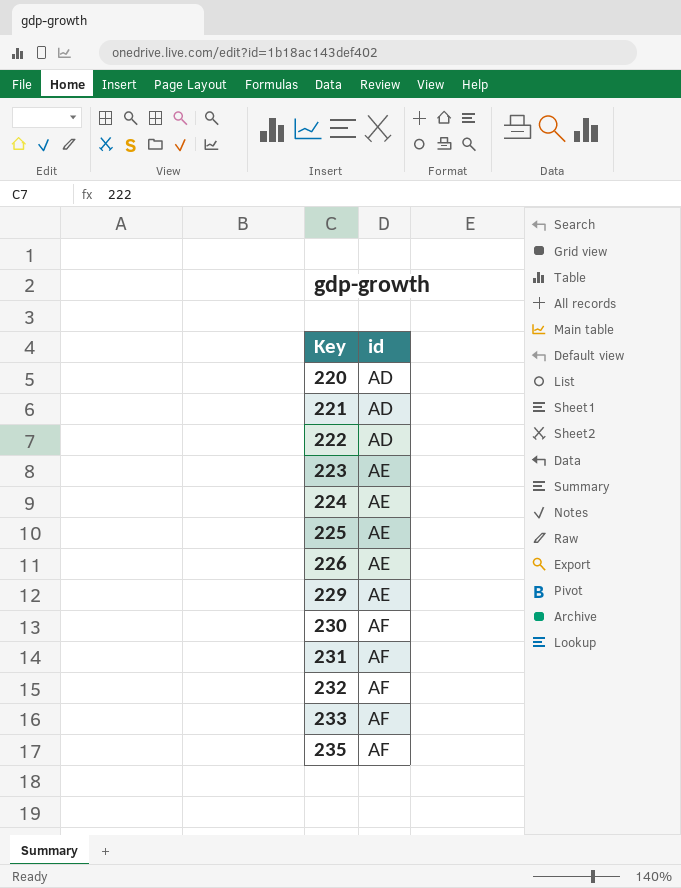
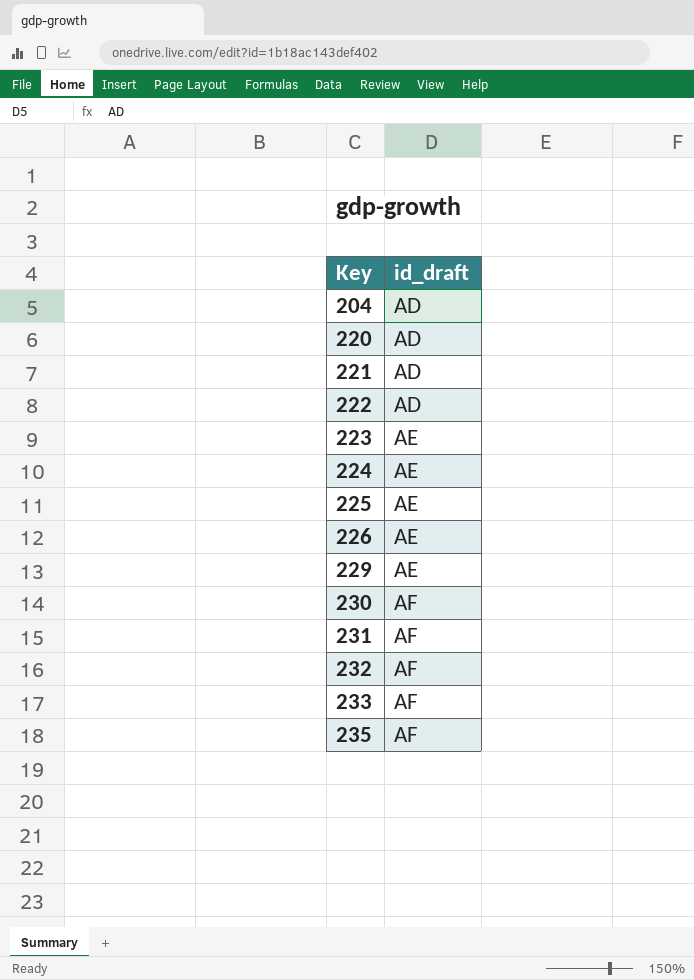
column name: id -> id_draft
row 204: none -> AD

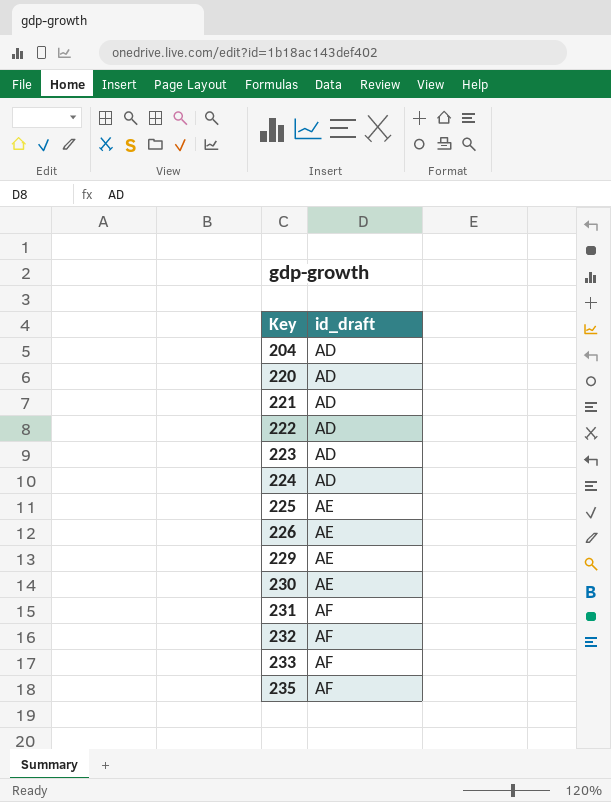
223 | id_draft: AE -> AD
224 | id_draft: AE -> AD
230 | id_draft: AF -> AE

